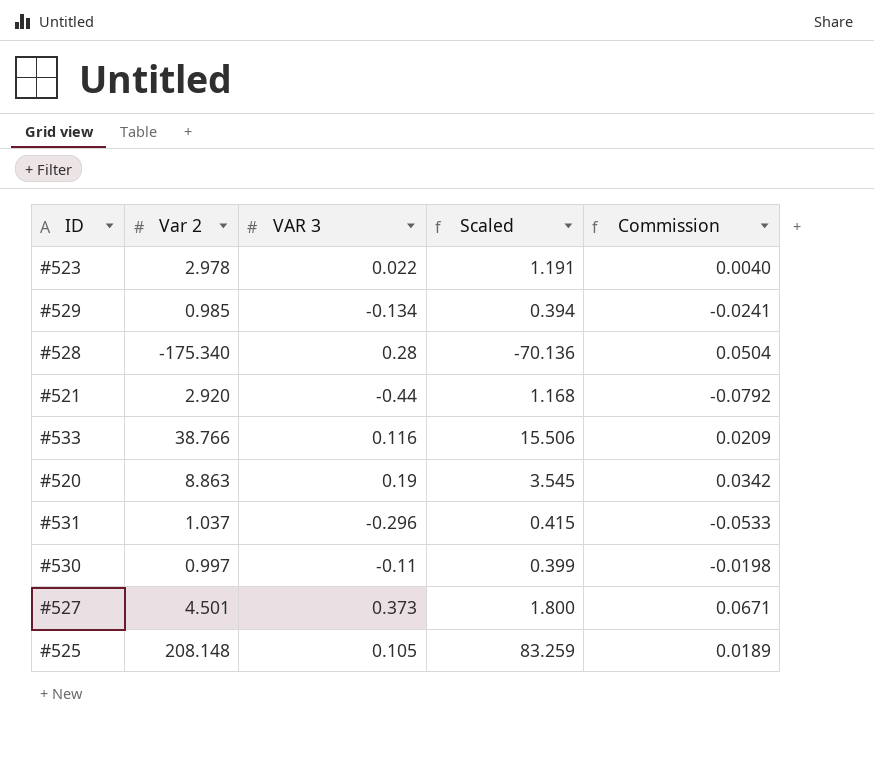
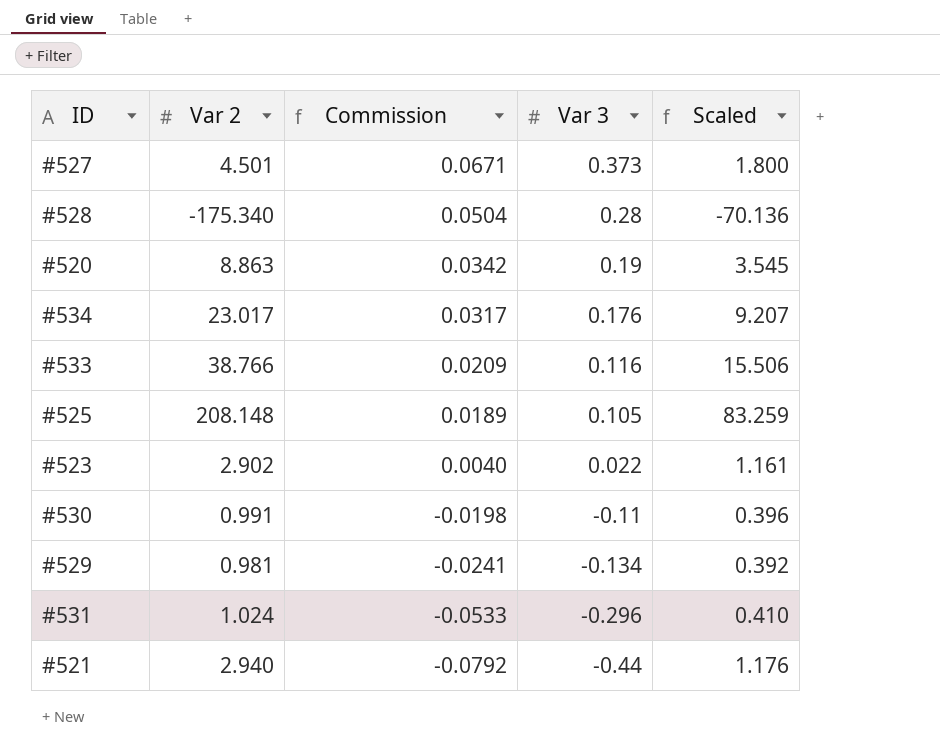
row order: none -> Commission descending
column Commission | position: 5 -> 3
column name: VAR 3 -> Var 3
row #534: none -> 23.017 | 0.0317 | 0.176 | 9.207
#523 | Var 2: 2.978 -> 2.902
#523 | Scaled: 1.191 -> 1.161
#530 | Var 2: 0.997 -> 0.991
#530 | Scaled: 0.399 -> 0.396
#529 | Var 2: 0.985 -> 0.981
#529 | Scaled: 0.394 -> 0.392
#531 | Var 2: 1.037 -> 1.024
#531 | Scaled: 0.415 -> 0.410
#521 | Var 2: 2.920 -> 2.940
#521 | Scaled: 1.168 -> 1.176

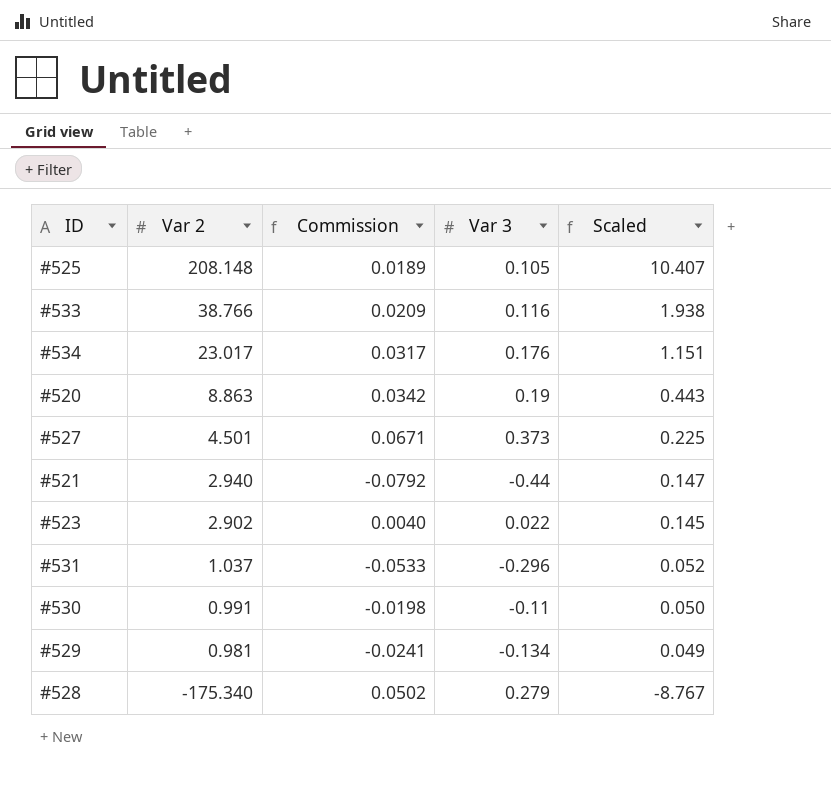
row order: Commission descending -> Var 2 descending
column Scaled | formula: [Var 2] * 0.4 -> [Var 2] * 0.05
#531 | Var 2: 1.024 -> 1.037
#528 | Commission: 0.0504 -> 0.0502
#528 | Var 3: 0.28 -> 0.279

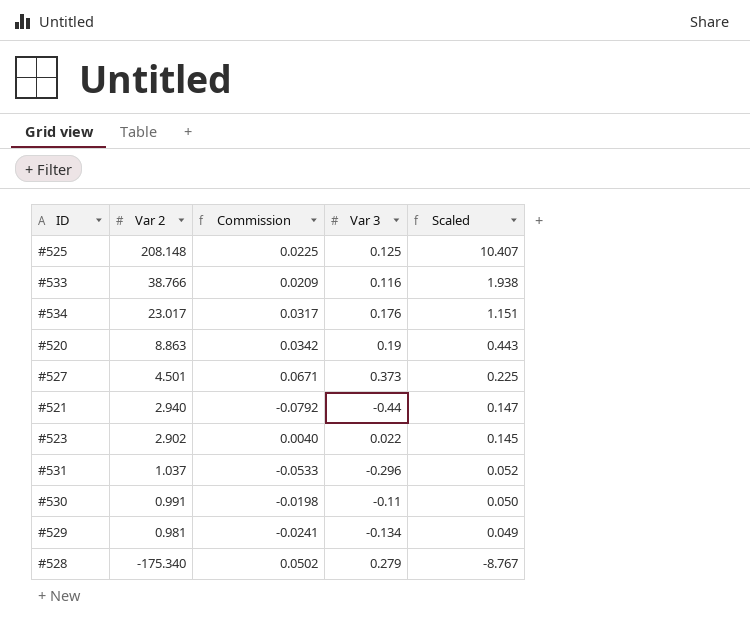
#525 | Commission: 0.0189 -> 0.0225
#525 | Var 3: 0.105 -> 0.125

